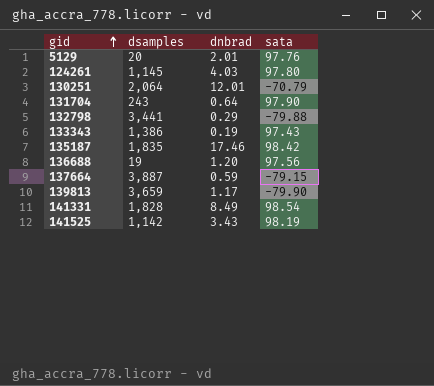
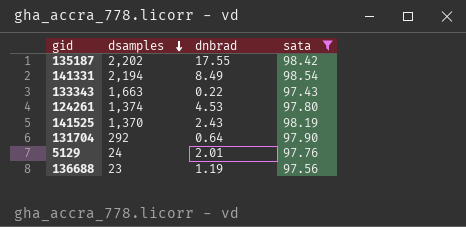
filter: none -> sata >= 97.43
row order: gid ascending -> dsamples descending
135187 | dsamples: 1,835 -> 2,202
135187 | dnbrad: 17.46 -> 17.55
141331 | dsamples: 1,828 -> 2,194
133343 | dsamples: 1,386 -> 1,663
133343 | dnbrad: 0.19 -> 0.22
124261 | dsamples: 1,145 -> 1,374
124261 | dnbrad: 4.03 -> 4.53
141525 | dsamples: 1,142 -> 1,370
141525 | dnbrad: 3.43 -> 2.43
131704 | dsamples: 243 -> 292
5129 | dsamples: 20 -> 24
136688 | dsamples: 19 -> 23
136688 | dnbrad: 1.20 -> 1.19

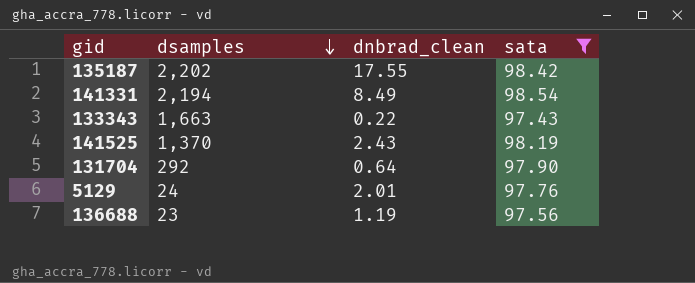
column name: dnbrad -> dnbrad_clean
row 124261: 1,374 | 4.53 | 97.80 -> none

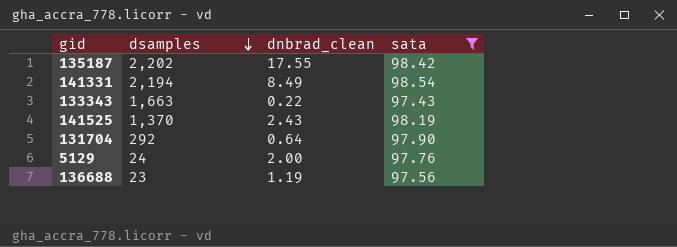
5129 | dnbrad_clean: 2.01 -> 2.00

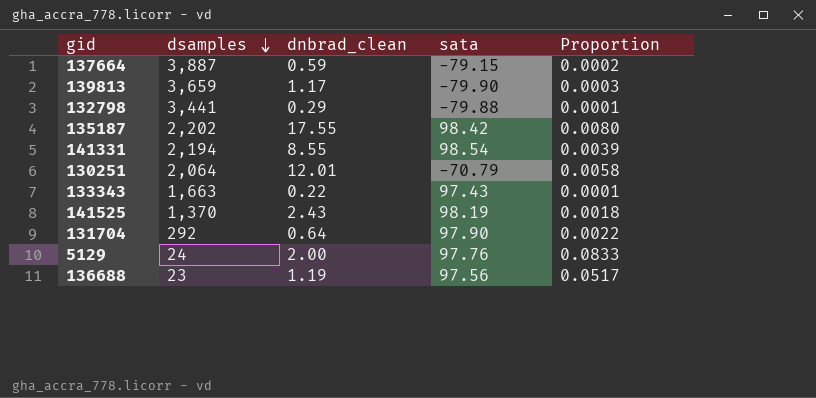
filter: sata >= 97.43 -> none
column Proportion | formula: none -> [dnbrad_clean] / [dsamples]
141331 | dnbrad_clean: 8.49 -> 8.55

